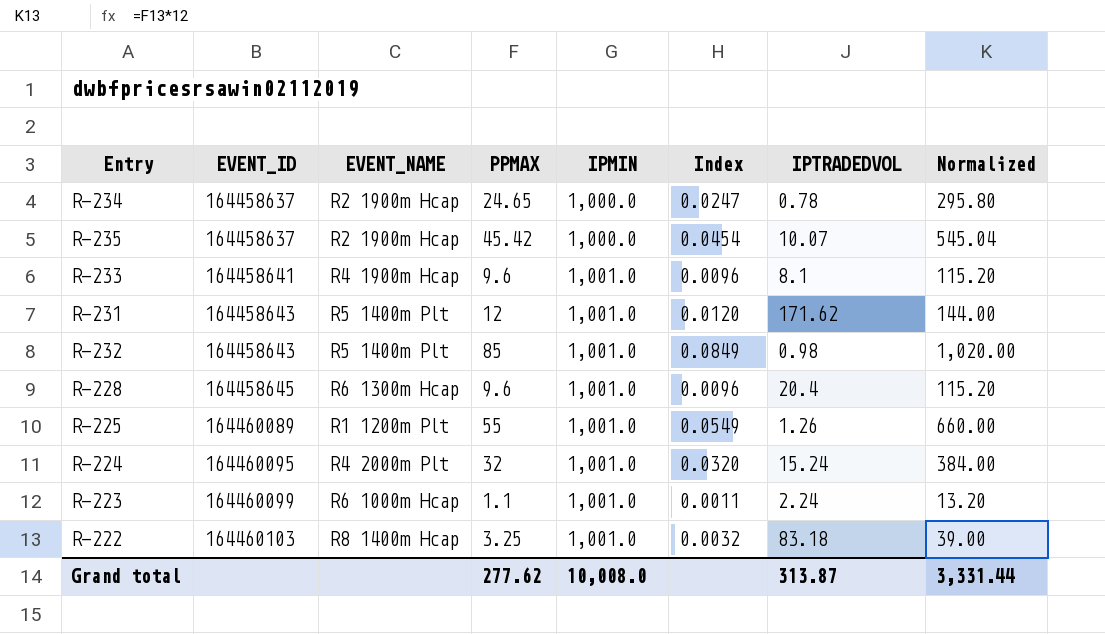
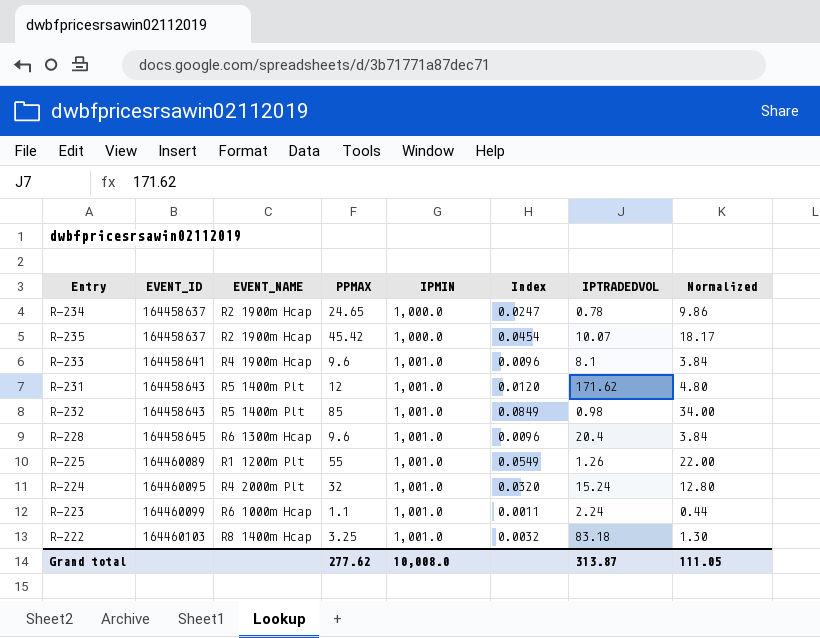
column Normalized | formula: [PPMAX] * 12 -> [PPMAX] * 0.4
Grand total | Normalized: 3,331.44 -> 111.05

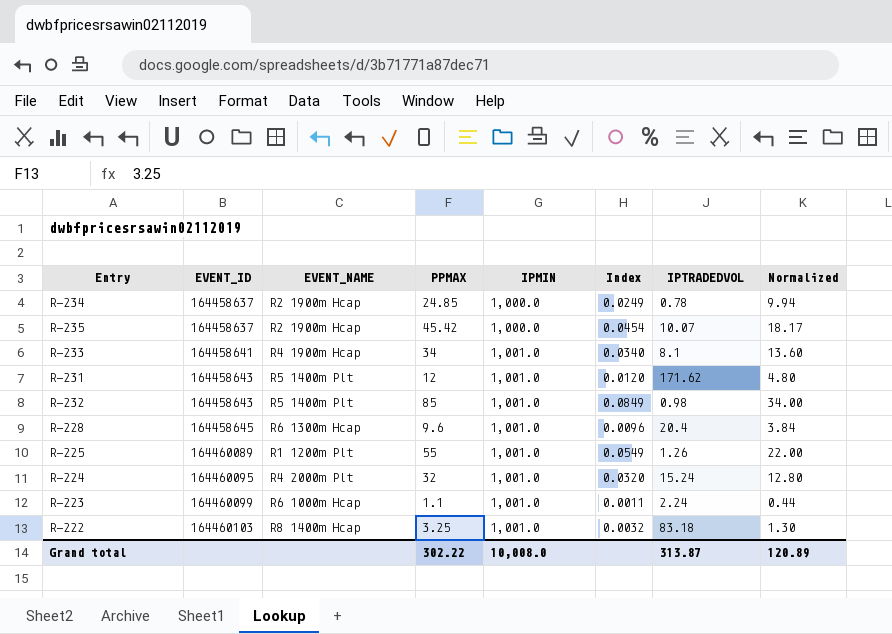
R-234 | PPMAX: 24.65 -> 24.85
R-234 | Index: 0.0247 -> 0.0249
R-234 | Normalized: 9.86 -> 9.94
R-233 | PPMAX: 9.6 -> 34
R-233 | Index: 0.0096 -> 0.0340
R-233 | Normalized: 3.84 -> 13.60
Grand total | PPMAX: 277.62 -> 302.22
Grand total | Normalized: 111.05 -> 120.89

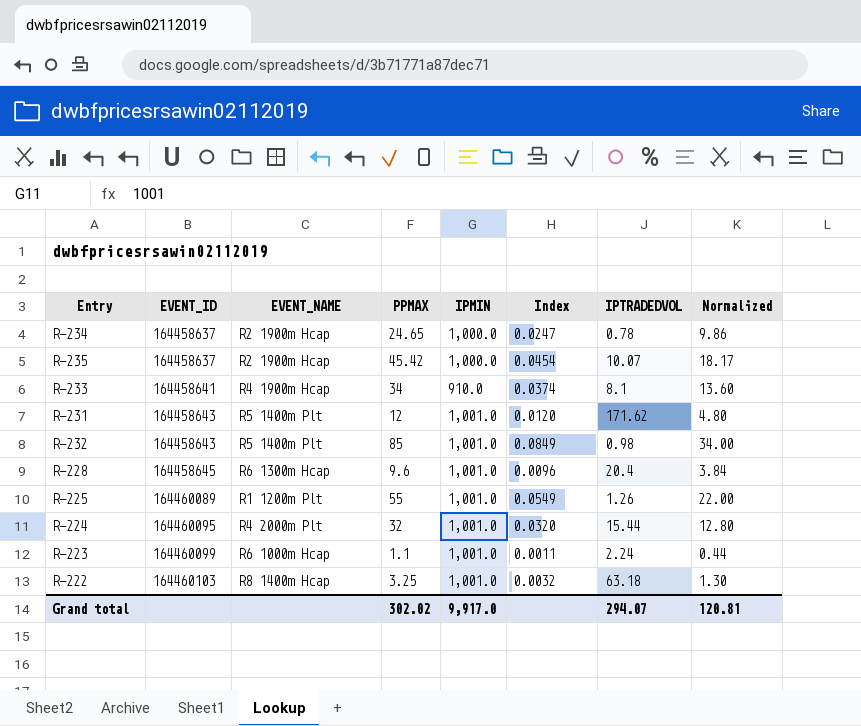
R-234 | PPMAX: 24.85 -> 24.65
R-234 | Index: 0.0249 -> 0.0247
R-234 | Normalized: 9.94 -> 9.86
R-233 | IPMIN: 1,001.0 -> 910.0
R-233 | Index: 0.0340 -> 0.0374
R-224 | IPTRADEDVOL: 15.24 -> 15.44
R-222 | IPTRADEDVOL: 83.18 -> 63.18
Grand total | PPMAX: 302.22 -> 302.02
Grand total | IPMIN: 10,008.0 -> 9,917.0
Grand total | IPTRADEDVOL: 313.87 -> 294.07
Grand total | Normalized: 120.89 -> 120.81

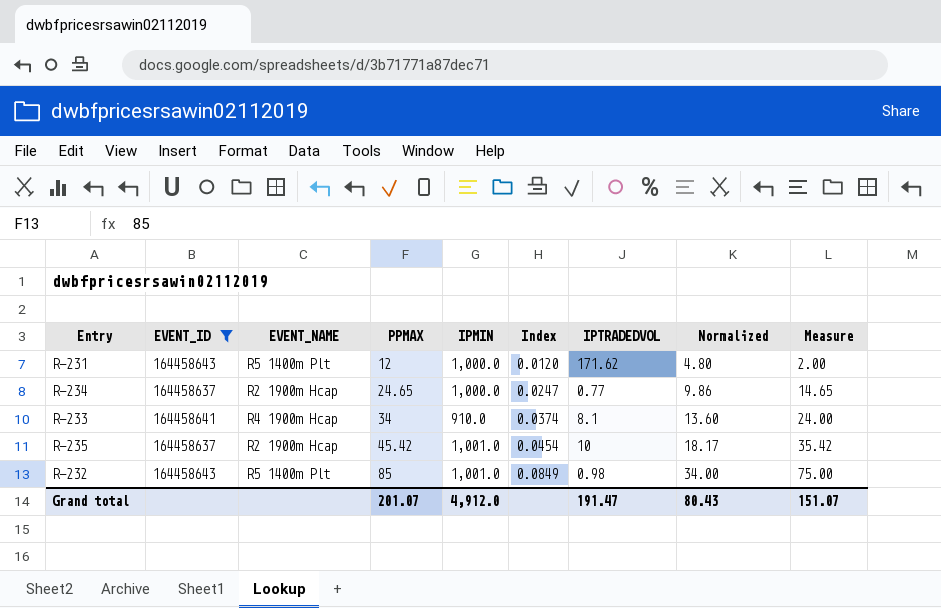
filter: none -> EVENT_ID <= 164458643
row order: EVENT_ID ascending -> PPMAX ascending
column Measure | formula: none -> [PPMAX] - 10
R-231 | IPMIN: 1,001.0 -> 1,000.0
R-234 | IPTRADEDVOL: 0.78 -> 0.77
R-235 | IPMIN: 1,000.0 -> 1,001.0
R-235 | IPTRADEDVOL: 10.07 -> 10
Grand total | PPMAX: 302.02 -> 201.07
Grand total | IPMIN: 9,917.0 -> 4,912.0
Grand total | IPTRADEDVOL: 294.07 -> 191.47
Grand total | Normalized: 120.81 -> 80.43

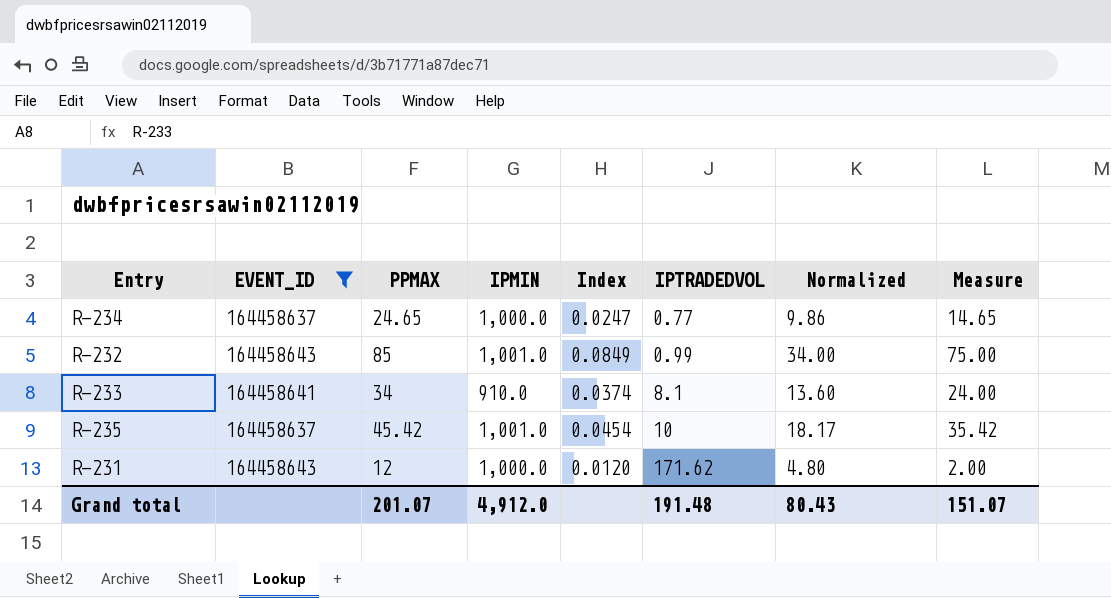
row order: PPMAX ascending -> IPTRADEDVOL ascending
column EVENT_NAME | position: 3 -> none
R-232 | IPTRADEDVOL: 0.98 -> 0.99
Grand total | IPTRADEDVOL: 191.47 -> 191.48

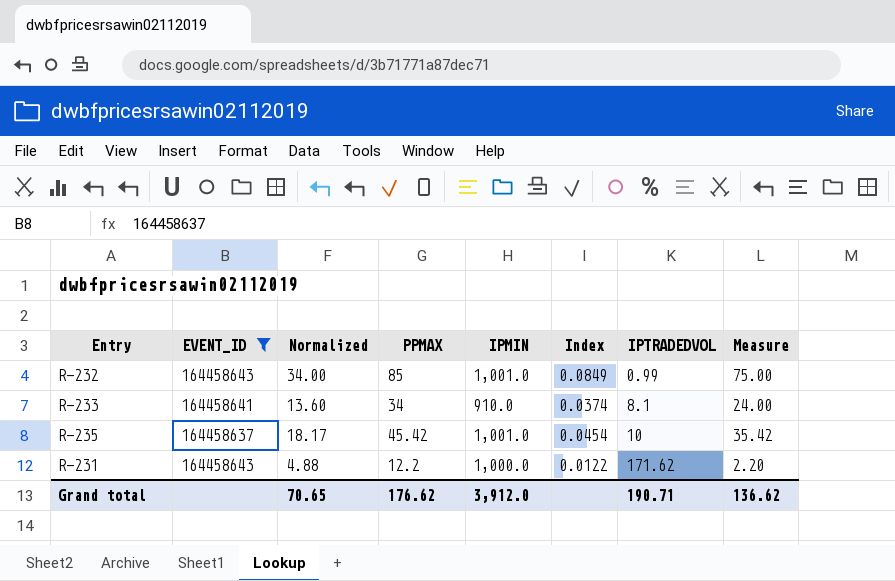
column Normalized | position: 7 -> 3
row R-234: 164458637 | 24.65 | 1,000.0 | 0.0247 | 0.77 | 9.86 | 14.65 -> none
R-231 | Normalized: 4.80 -> 4.88
R-231 | PPMAX: 12 -> 12.2
R-231 | Index: 0.0120 -> 0.0122
R-231 | Measure: 2.00 -> 2.20
Grand total | Normalized: 80.43 -> 70.65
Grand total | PPMAX: 201.07 -> 176.62
Grand total | IPMIN: 4,912.0 -> 3,912.0
Grand total | IPTRADEDVOL: 191.48 -> 190.71
Grand total | Measure: 151.07 -> 136.62

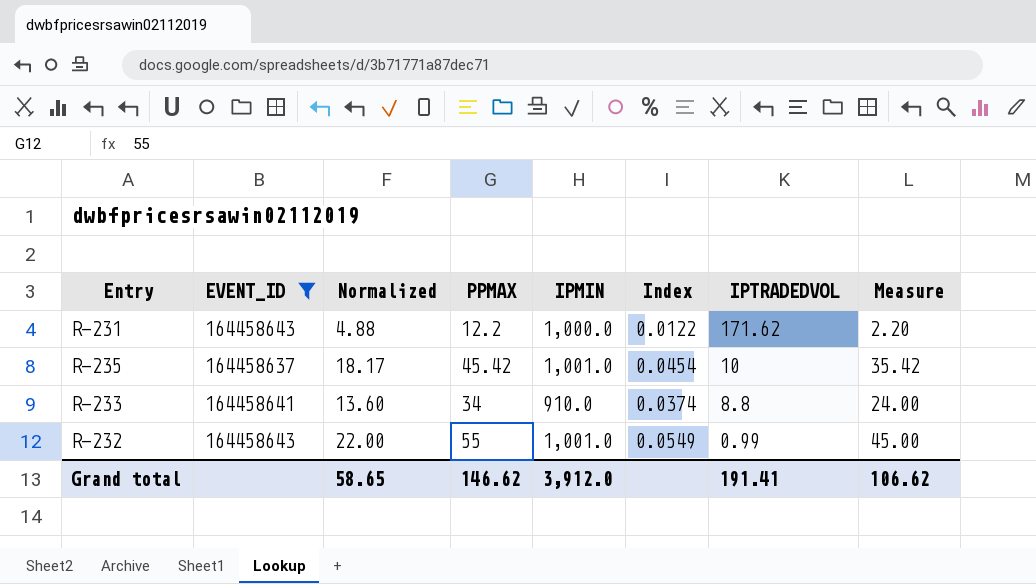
row order: IPTRADEDVOL ascending -> IPTRADEDVOL descending
R-233 | IPTRADEDVOL: 8.1 -> 8.8
R-232 | Normalized: 34.00 -> 22.00
R-232 | PPMAX: 85 -> 55
R-232 | Index: 0.0849 -> 0.0549
R-232 | Measure: 75.00 -> 45.00
Grand total | Normalized: 70.65 -> 58.65
Grand total | PPMAX: 176.62 -> 146.62
Grand total | IPTRADEDVOL: 190.71 -> 191.41
Grand total | Measure: 136.62 -> 106.62

